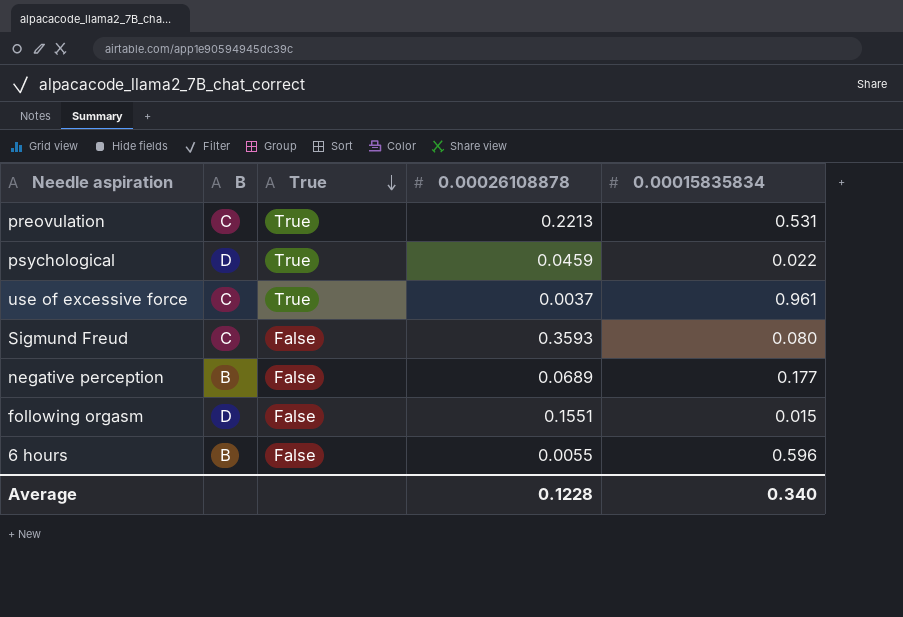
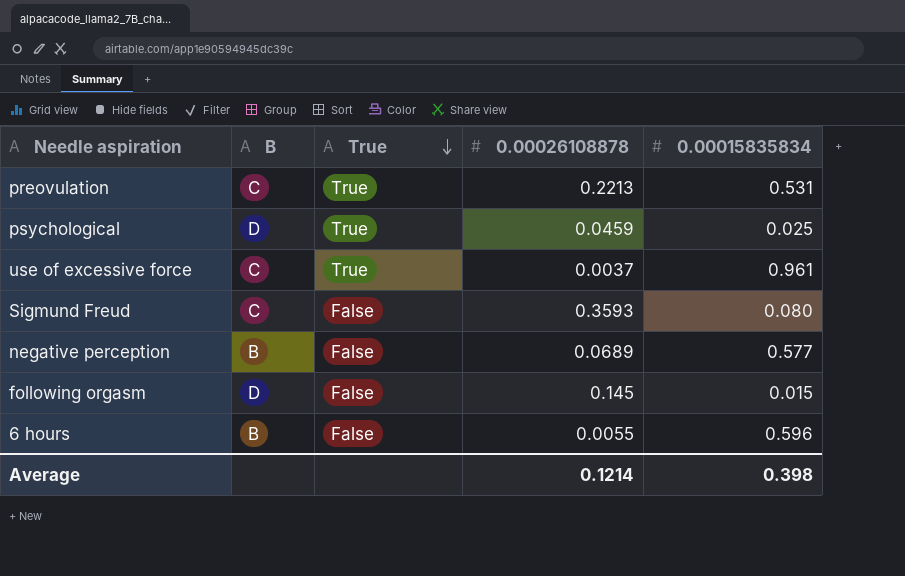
psychological | 0.00015835834: 0.022 -> 0.025
negative perception | 0.00015835834: 0.177 -> 0.577
following orgasm | 0.00026108878: 0.1551 -> 0.145
Average | 0.00026108878: 0.1228 -> 0.1214
Average | 0.00015835834: 0.340 -> 0.398

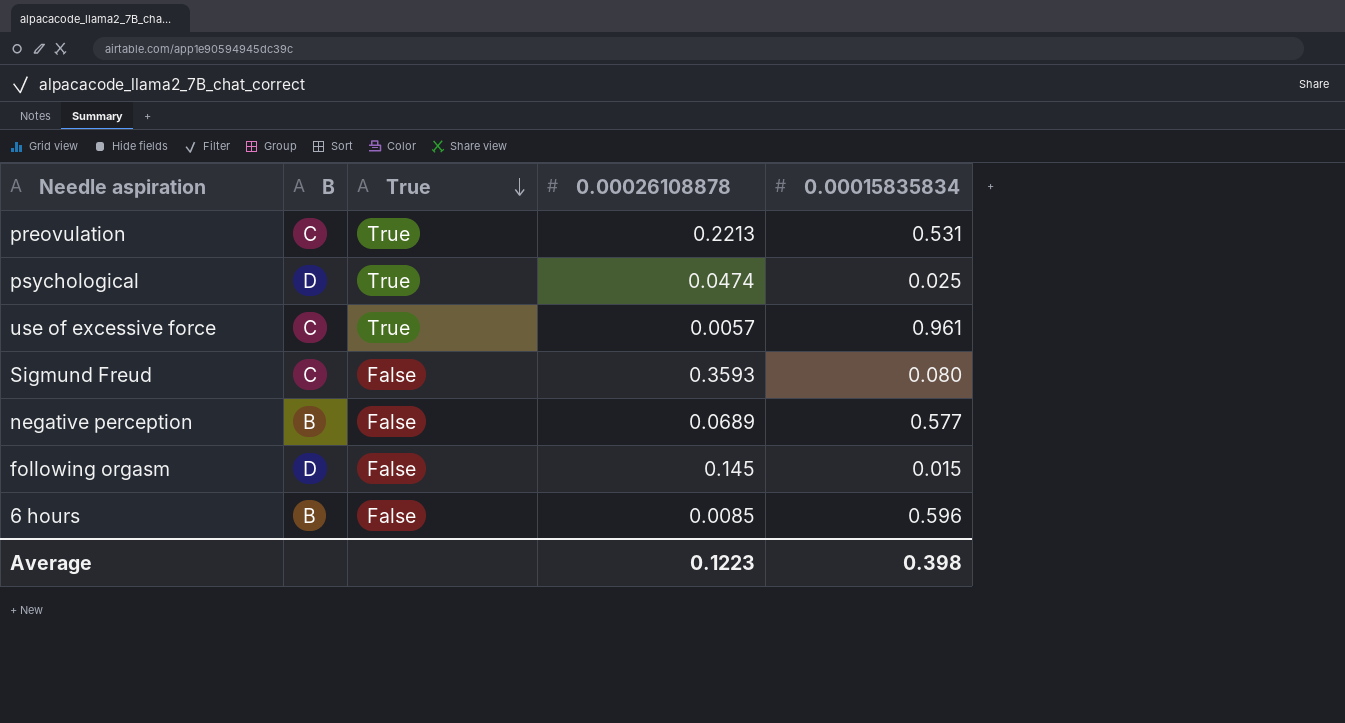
psychological | 0.00026108878: 0.0459 -> 0.0474
use of excessive force | 0.00026108878: 0.0037 -> 0.0057
6 hours | 0.00026108878: 0.0055 -> 0.0085
Average | 0.00026108878: 0.1214 -> 0.1223

